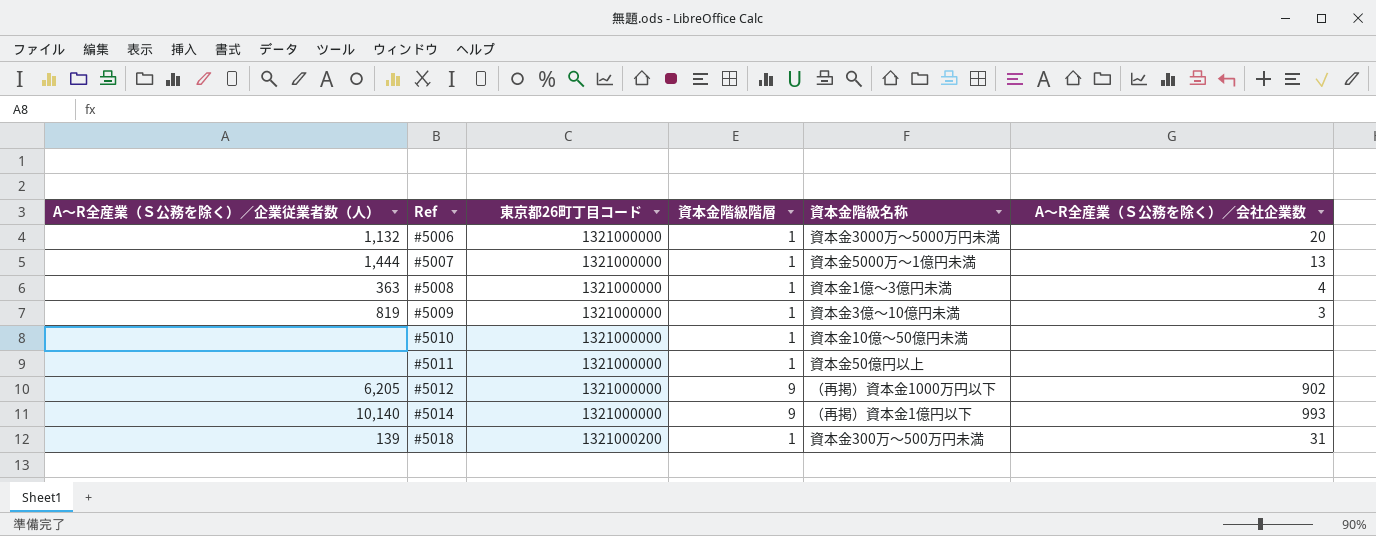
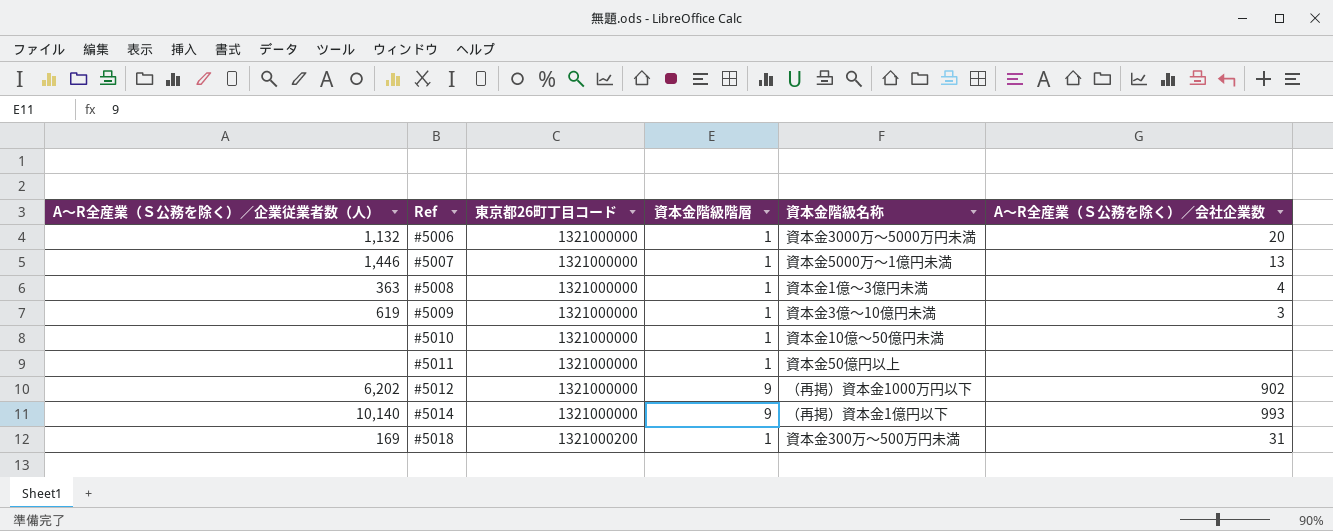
#5007 | A～R全産業（Ｓ公務を除く）／企業従業者数（人）: 1,444 -> 1,446
#5009 | A～R全産業（Ｓ公務を除く）／企業従業者数（人）: 819 -> 619
#5012 | A～R全産業（Ｓ公務を除く）／企業従業者数（人）: 6,205 -> 6,202
#5018 | A～R全産業（Ｓ公務を除く）／企業従業者数（人）: 139 -> 169

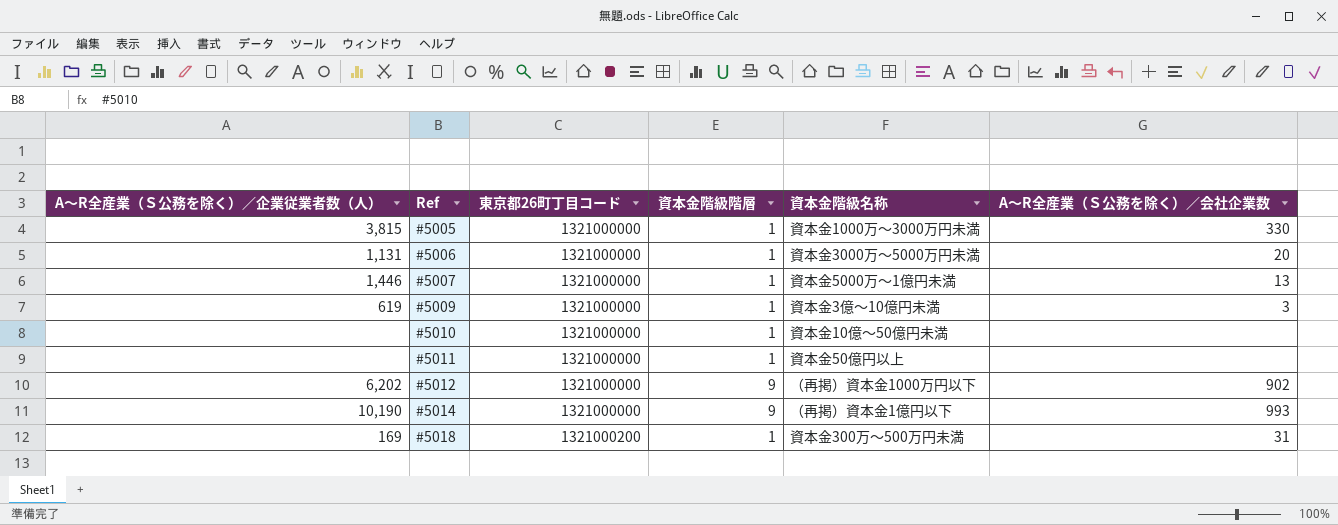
row #5008: 363 | 1321000000 | 1 | 資本金1億～3億円未満 | 4 -> none
row #5005: none -> 3,815 | 1321000000 | 1 | 資本金1000万～3000万円未満 | 330
#5006 | A～R全産業（Ｓ公務を除く）／企業従業者数（人）: 1,132 -> 1,131
#5014 | A～R全産業（Ｓ公務を除く）／企業従業者数（人）: 10,140 -> 10,190

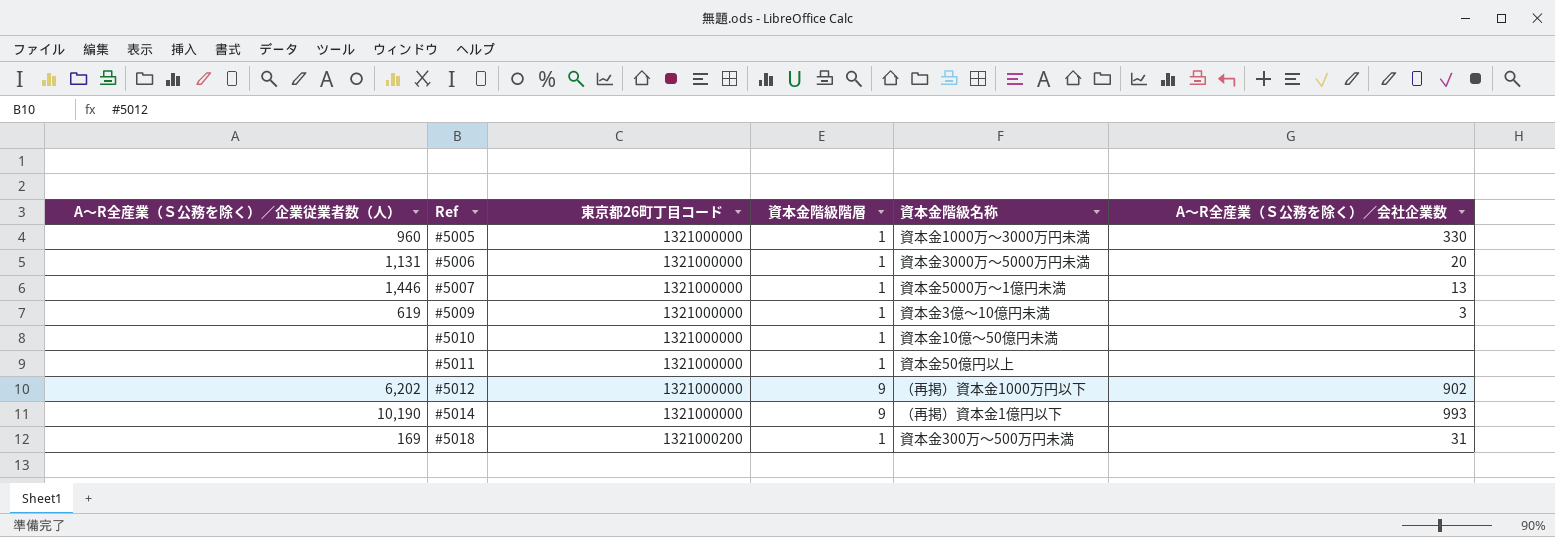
#5005 | A～R全産業（Ｓ公務を除く）／企業従業者数（人）: 3,815 -> 960

